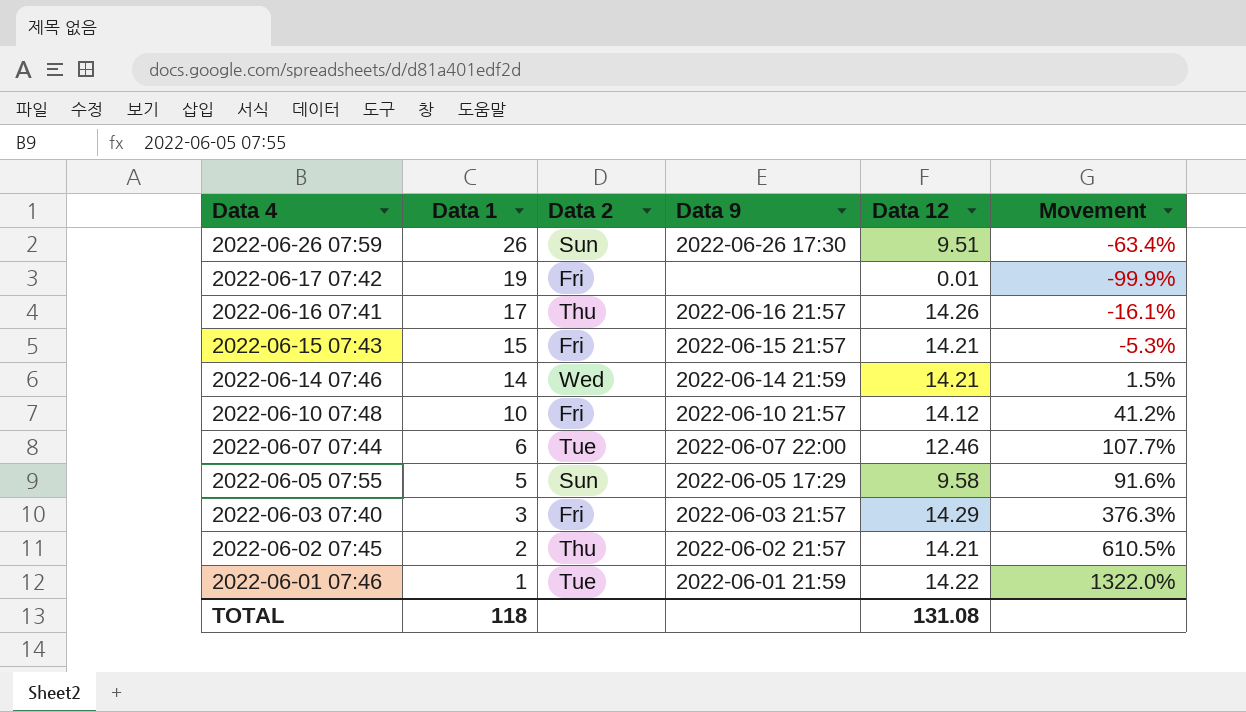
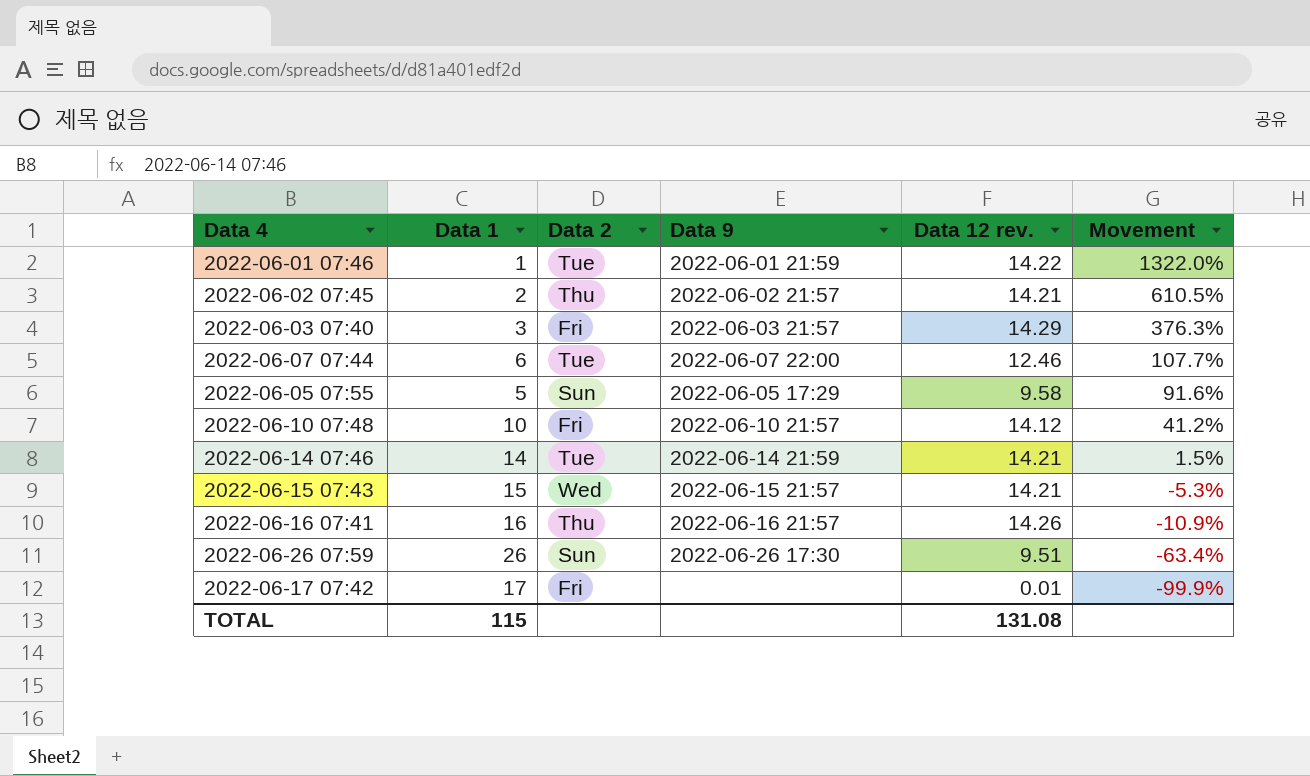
row order: Data 4 descending -> Movement descending
column name: Data 12 -> Data 12 rev.
2022-06-14 07:46 | Data 2: Wed -> Tue
2022-06-15 07:43 | Data 2: Fri -> Wed
2022-06-16 07:41 | Data 1: 17 -> 16
2022-06-16 07:41 | Movement: -16.1% -> -10.9%
2022-06-17 07:42 | Data 1: 19 -> 17
TOTAL | Data 1: 118 -> 115

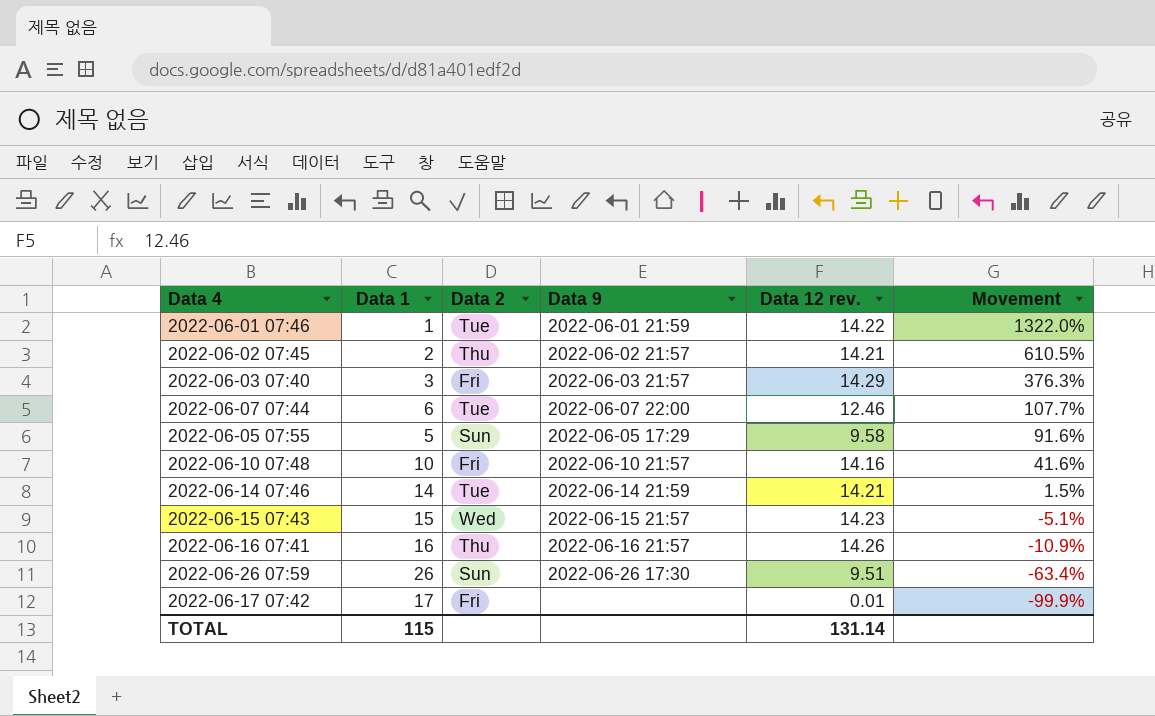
2022-06-10 07:48 | Data 12 rev.: 14.12 -> 14.16
2022-06-10 07:48 | Movement: 41.2% -> 41.6%
2022-06-15 07:43 | Data 12 rev.: 14.21 -> 14.23
2022-06-15 07:43 | Movement: -5.3% -> -5.1%
TOTAL | Data 12 rev.: 131.08 -> 131.14

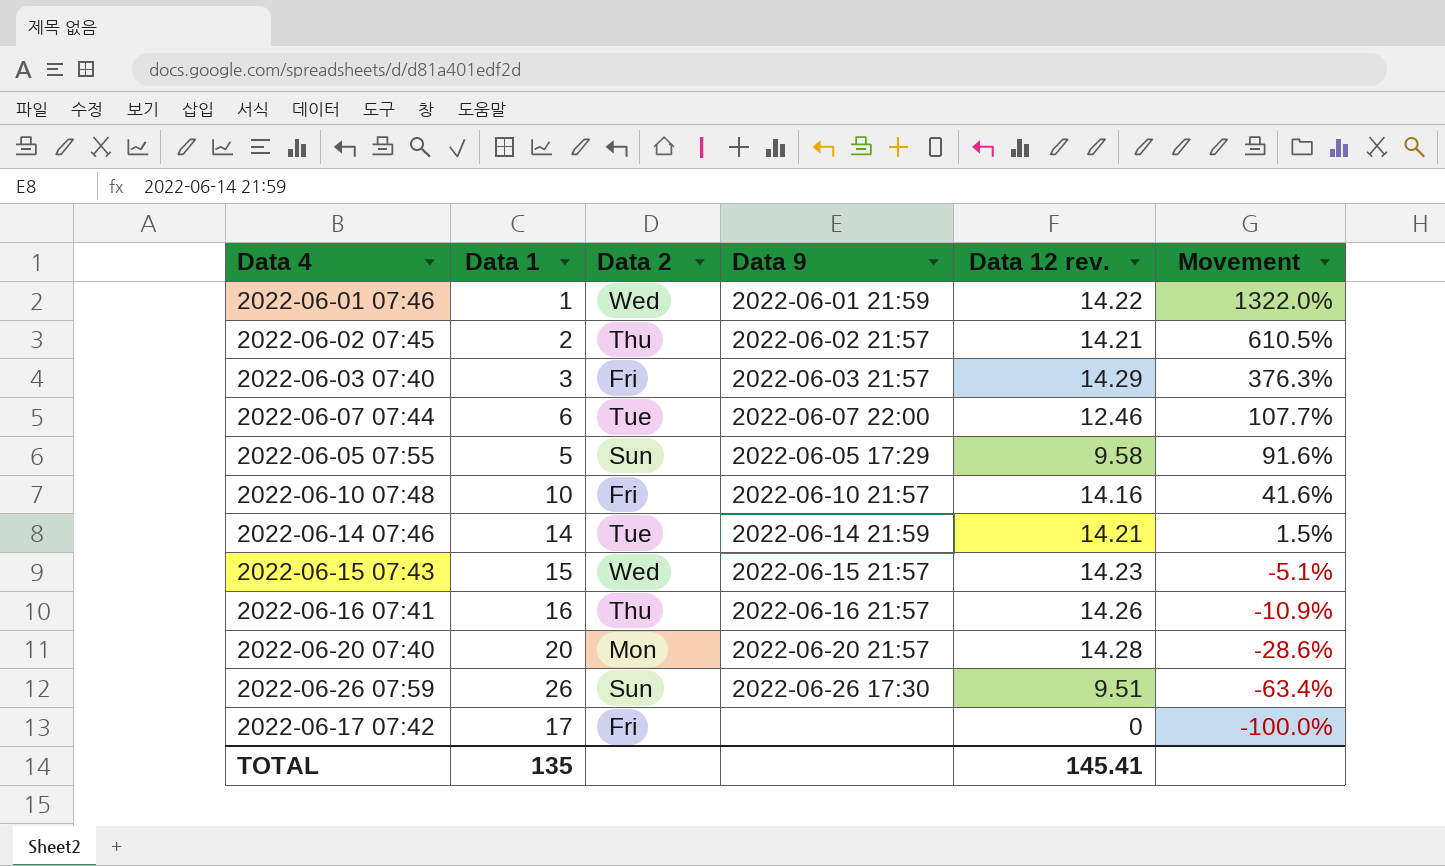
2022-06-01 07:46 | Data 2: Tue -> Wed
row 2022-06-20 07:40: none -> 20 | Mon | 2022-06-20 21:57 | 14.28 | -28.6%
2022-06-17 07:42 | Data 12 rev.: 0.01 -> 0
2022-06-17 07:42 | Movement: -99.9% -> -100.0%
TOTAL | Data 1: 115 -> 135
TOTAL | Data 12 rev.: 131.14 -> 145.41

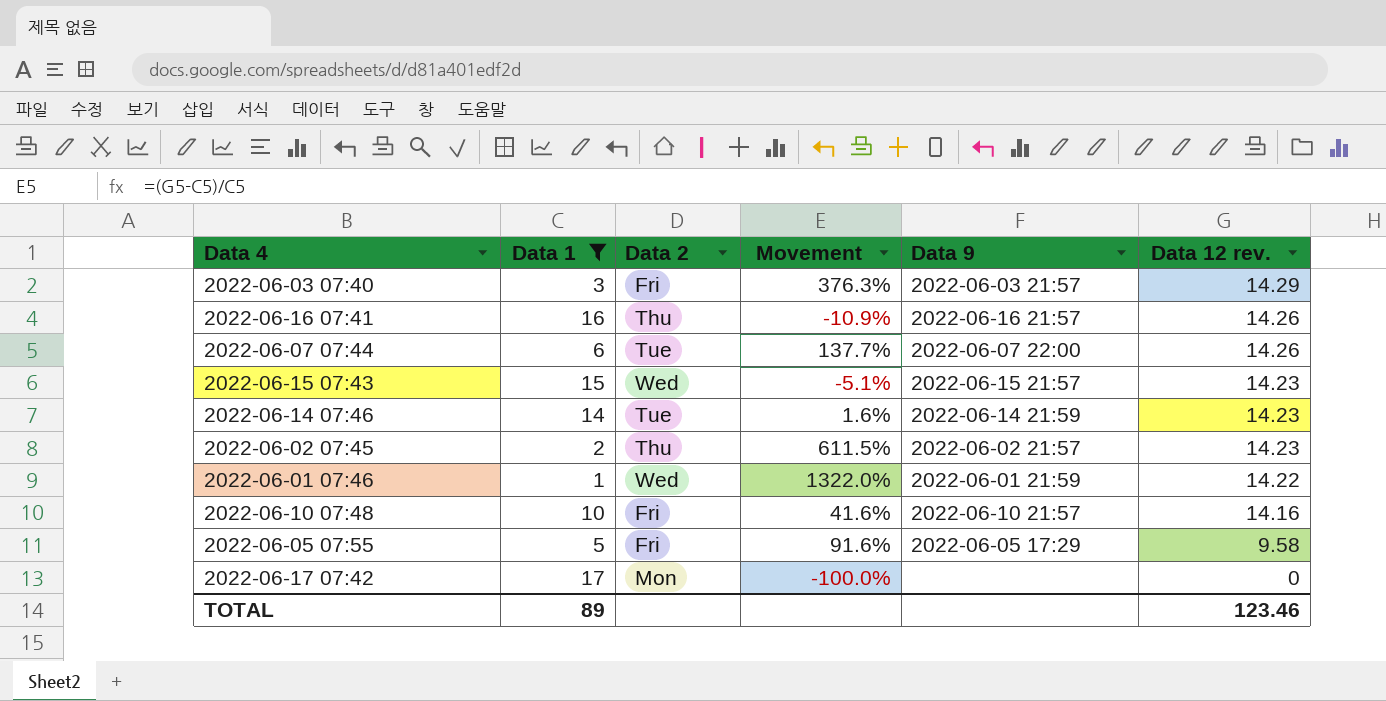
filter: none -> Data 1 <= 17
row order: Movement descending -> Data 12 rev. descending
column Movement | position: 6 -> 4
2022-06-07 07:44 | Movement: 107.7% -> 137.7%
2022-06-07 07:44 | Data 12 rev.: 12.46 -> 14.26
2022-06-14 07:46 | Movement: 1.5% -> 1.6%
2022-06-14 07:46 | Data 12 rev.: 14.21 -> 14.23
2022-06-02 07:45 | Movement: 610.5% -> 611.5%
2022-06-02 07:45 | Data 12 rev.: 14.21 -> 14.23
2022-06-05 07:55 | Data 2: Sun -> Fri
2022-06-17 07:42 | Data 2: Fri -> Mon
TOTAL | Data 1: 135 -> 89
TOTAL | Data 12 rev.: 145.41 -> 123.46

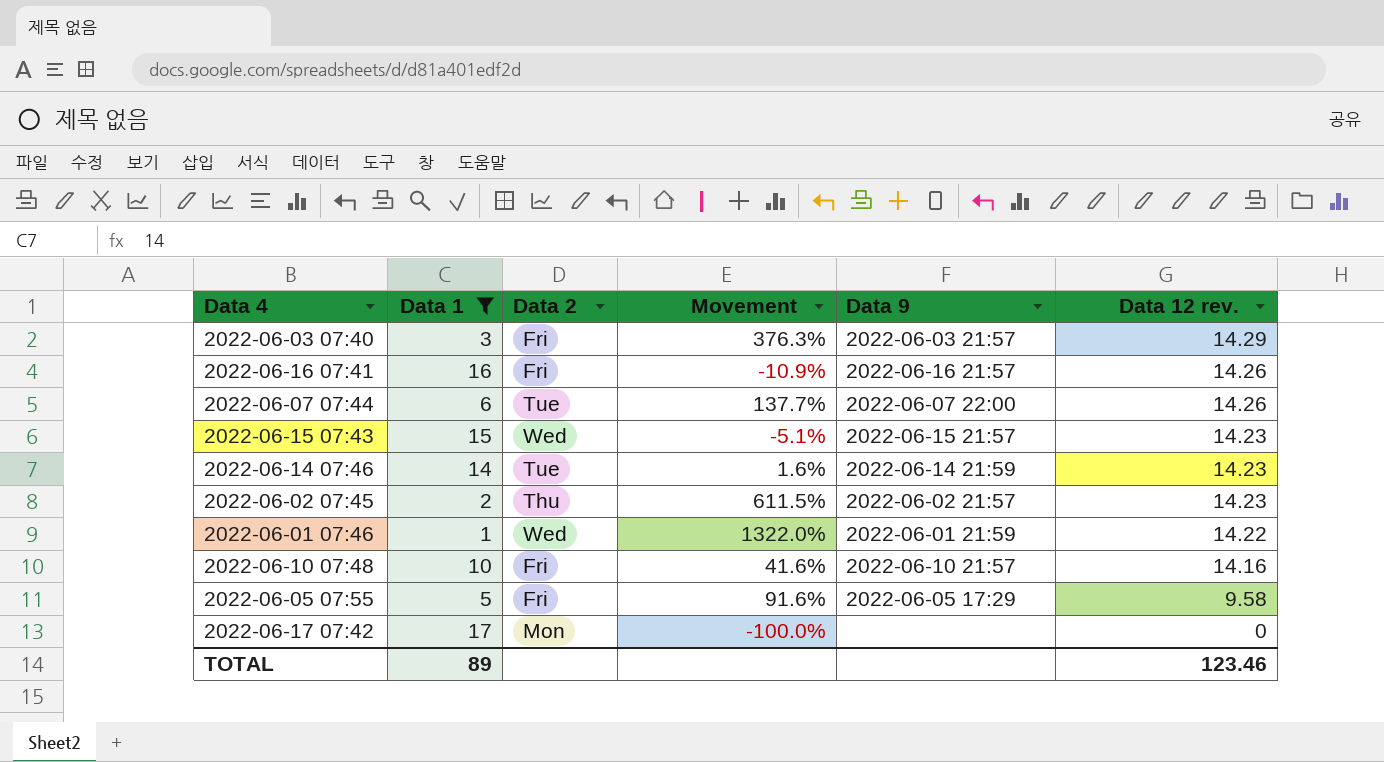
2022-06-16 07:41 | Data 2: Thu -> Fri

